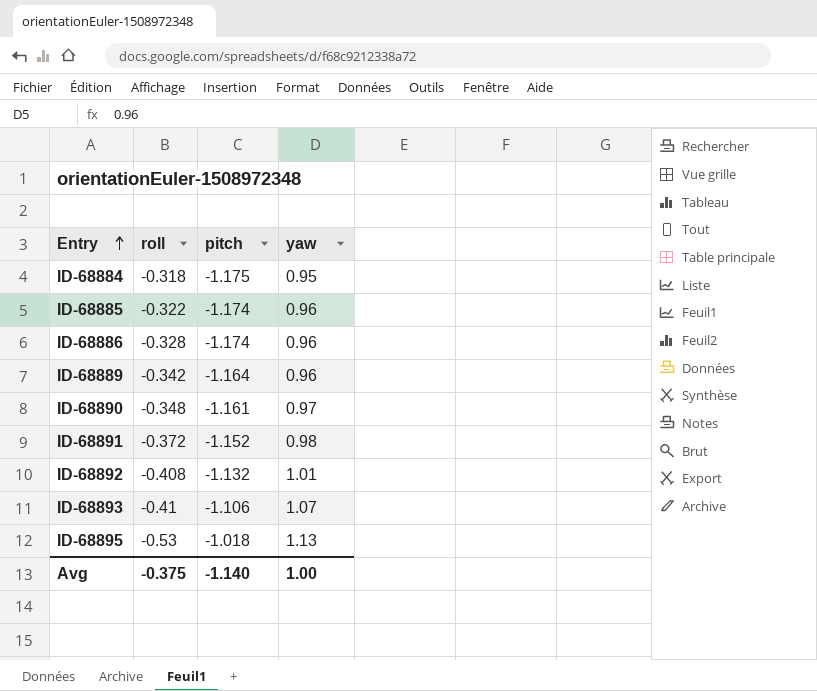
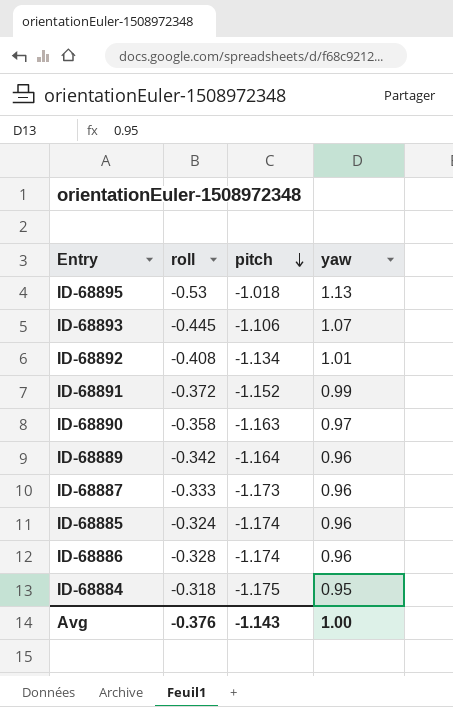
row order: Entry ascending -> pitch descending
ID-68893 | roll: -0.41 -> -0.445
ID-68892 | pitch: -1.132 -> -1.134
ID-68891 | yaw: 0.98 -> 0.99
ID-68890 | roll: -0.348 -> -0.358
ID-68890 | pitch: -1.161 -> -1.163
row ID-68887: none -> -0.333 | -1.173 | 0.96
ID-68885 | roll: -0.322 -> -0.324
Avg | roll: -0.375 -> -0.376
Avg | pitch: -1.140 -> -1.143

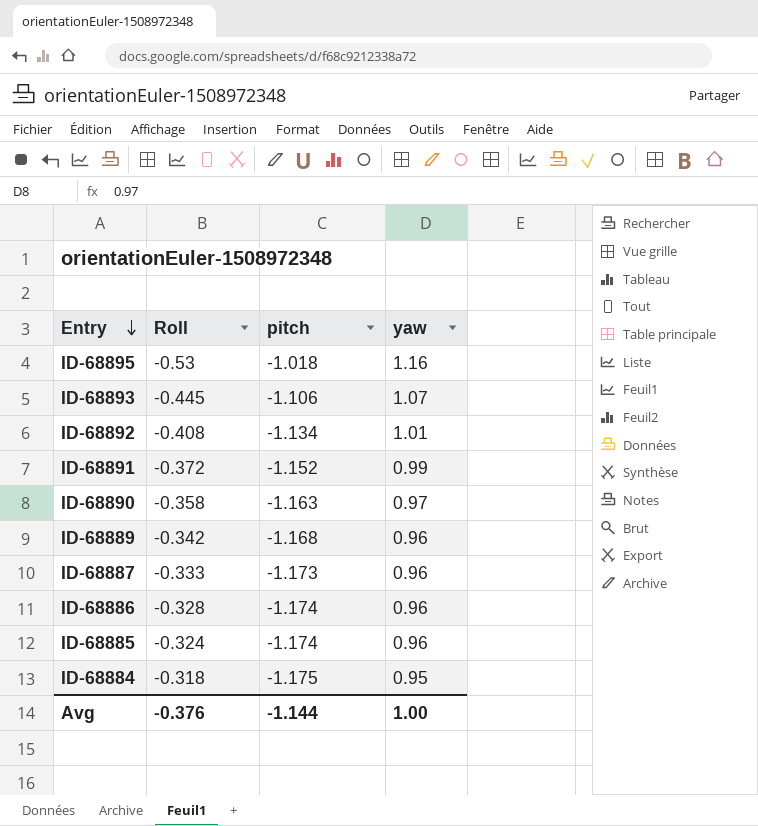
row order: pitch descending -> Entry descending
column name: roll -> Roll
ID-68895 | yaw: 1.13 -> 1.16
ID-68889 | pitch: -1.164 -> -1.168
Avg | pitch: -1.143 -> -1.144

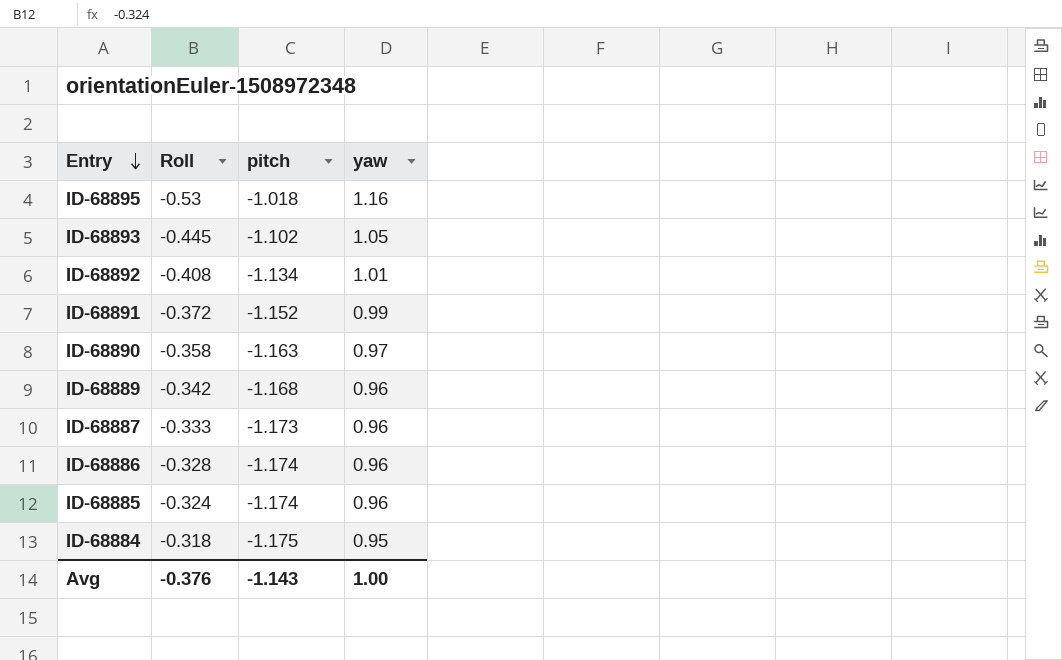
ID-68893 | pitch: -1.106 -> -1.102
ID-68893 | yaw: 1.07 -> 1.05
Avg | pitch: -1.144 -> -1.143

